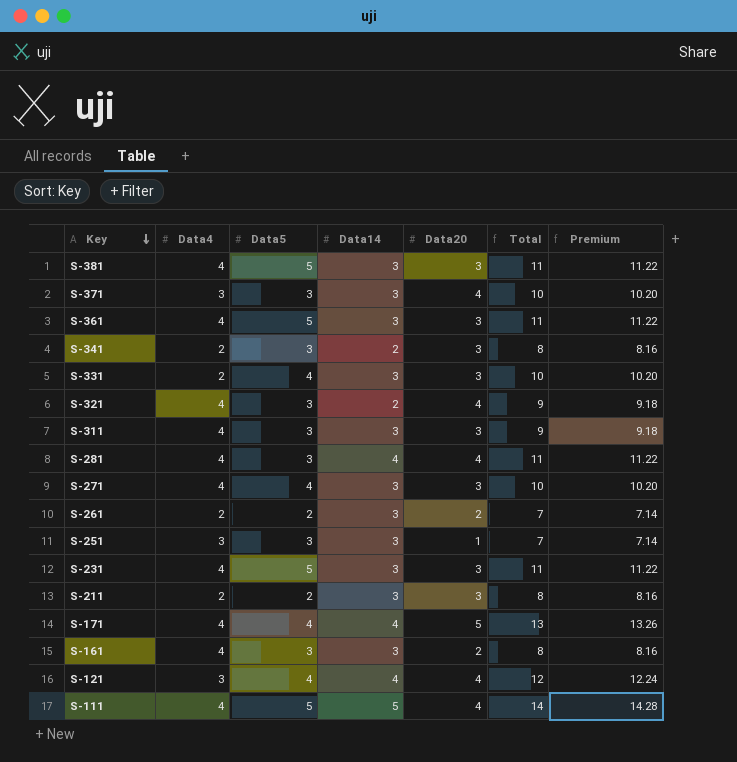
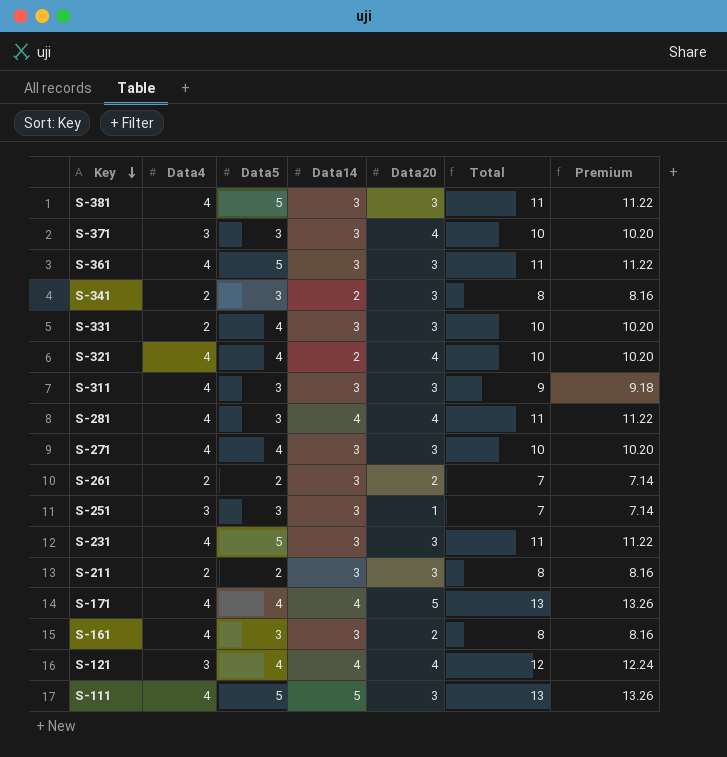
S-321 | Data5: 3 -> 4
S-321 | Total: 9 -> 10
S-321 | Premium: 9.18 -> 10.20
S-111 | Data20: 4 -> 3
S-111 | Total: 14 -> 13
S-111 | Premium: 14.28 -> 13.26

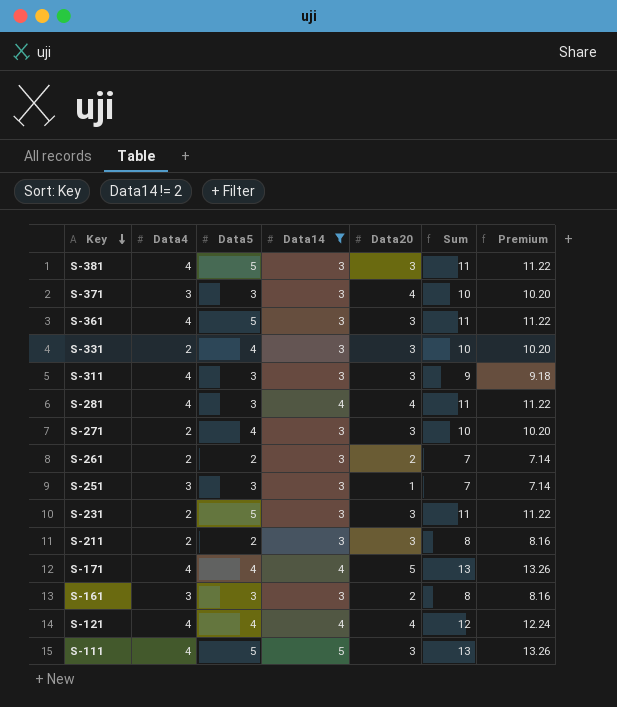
filter: none -> Data14 != 2
column name: Total -> Sum
S-271 | Data4: 4 -> 2
S-231 | Data4: 4 -> 2
S-161 | Data4: 4 -> 3
S-121 | Data4: 3 -> 4

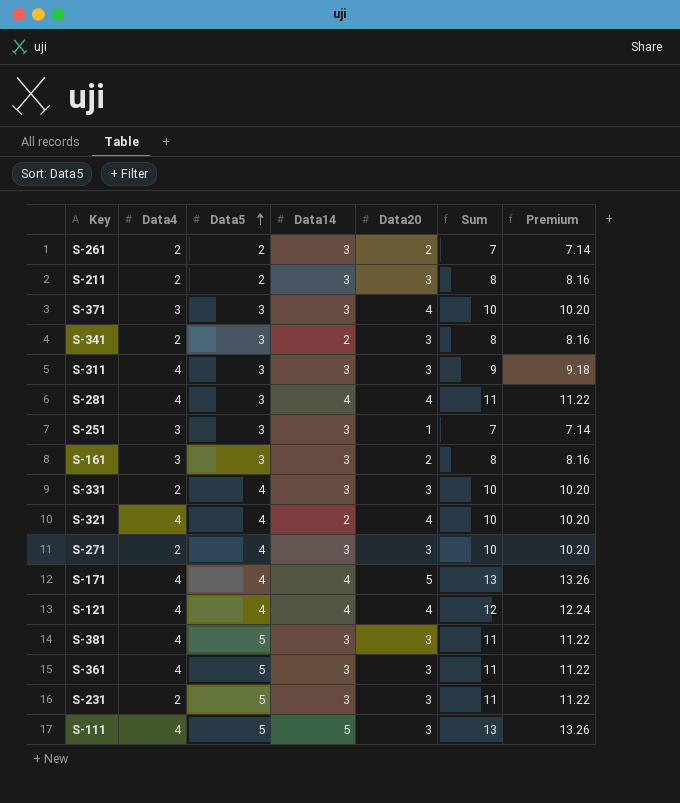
filter: Data14 != 2 -> none
row order: Key descending -> Data5 ascending

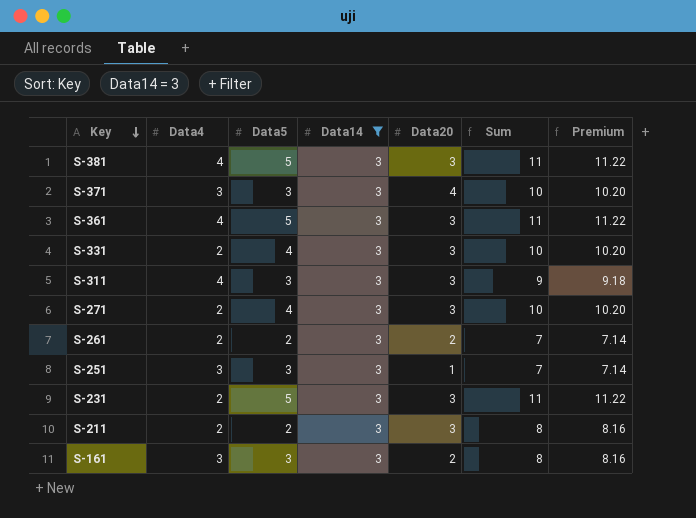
filter: none -> Data14 = 3
row order: Data5 ascending -> Key descending

